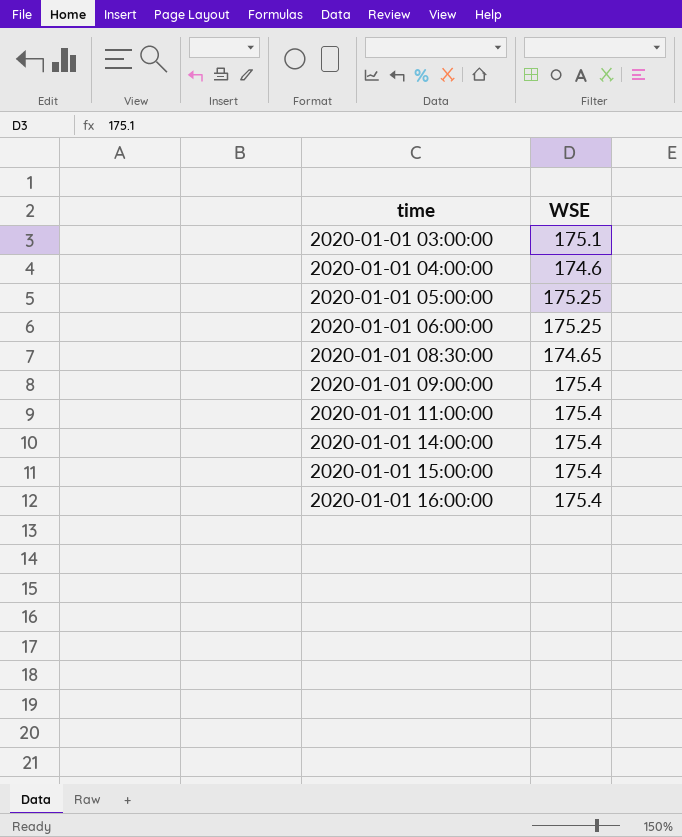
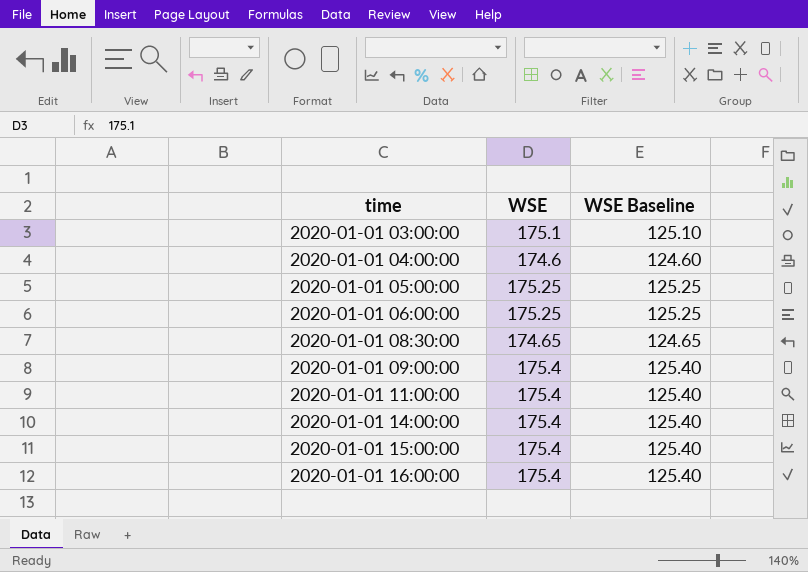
column WSE Baseline | formula: none -> [WSE] - 50

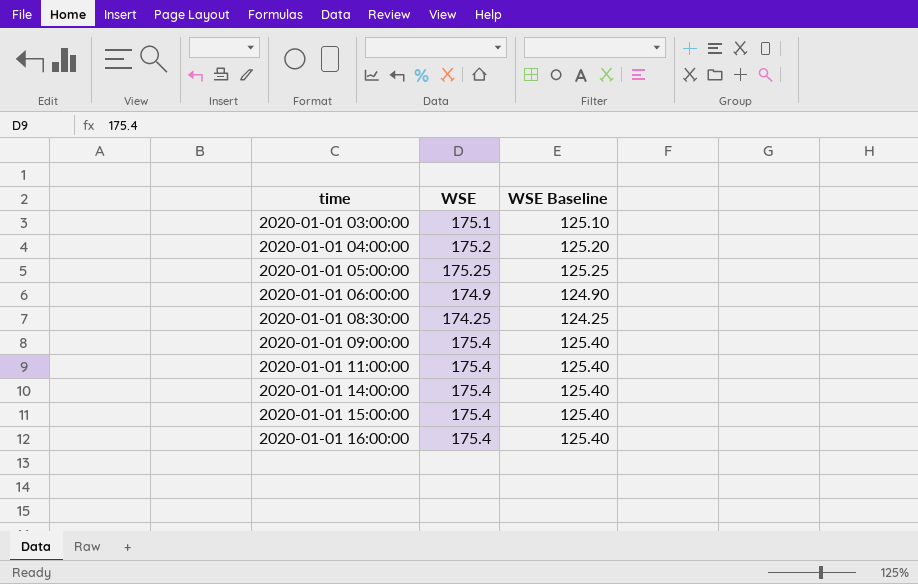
2020-01-01 04:00:00 | WSE: 174.6 -> 175.2
2020-01-01 04:00:00 | WSE Baseline: 124.60 -> 125.20
2020-01-01 06:00:00 | WSE: 175.25 -> 174.9
2020-01-01 06:00:00 | WSE Baseline: 125.25 -> 124.90
2020-01-01 08:30:00 | WSE: 174.65 -> 174.25
2020-01-01 08:30:00 | WSE Baseline: 124.65 -> 124.25

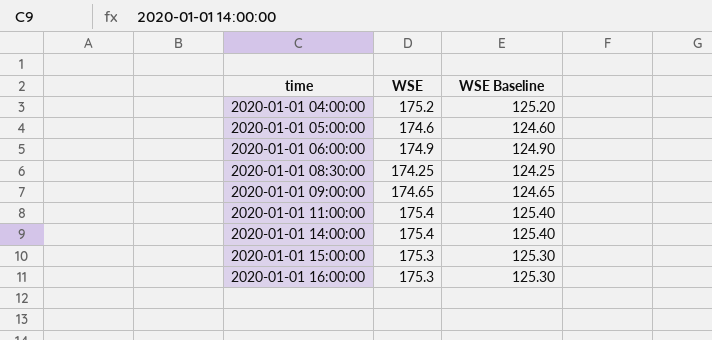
row 2020-01-01 03:00:00: 175.1 | 125.10 -> none
2020-01-01 05:00:00 | WSE: 175.25 -> 174.6
2020-01-01 05:00:00 | WSE Baseline: 125.25 -> 124.60
2020-01-01 09:00:00 | WSE: 175.4 -> 174.65
2020-01-01 09:00:00 | WSE Baseline: 125.40 -> 124.65
2020-01-01 15:00:00 | WSE: 175.4 -> 175.3
2020-01-01 15:00:00 | WSE Baseline: 125.40 -> 125.30
2020-01-01 16:00:00 | WSE: 175.4 -> 175.3
2020-01-01 16:00:00 | WSE Baseline: 125.40 -> 125.30

